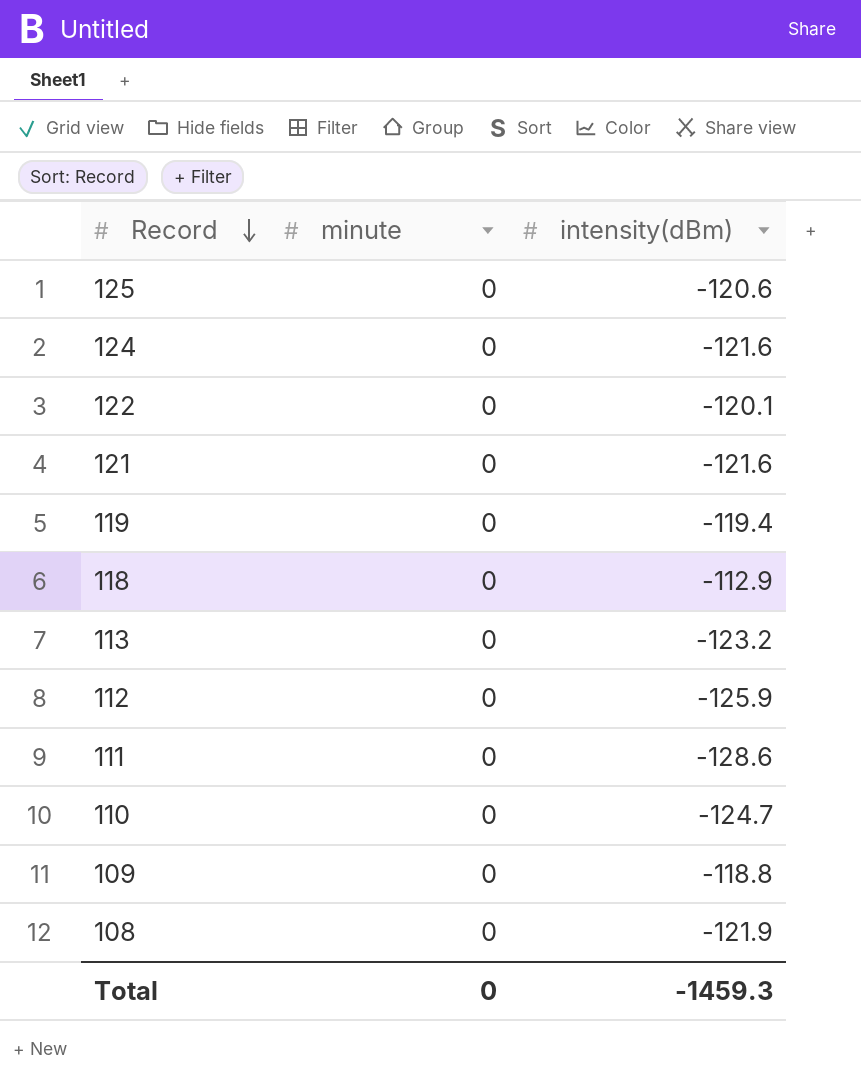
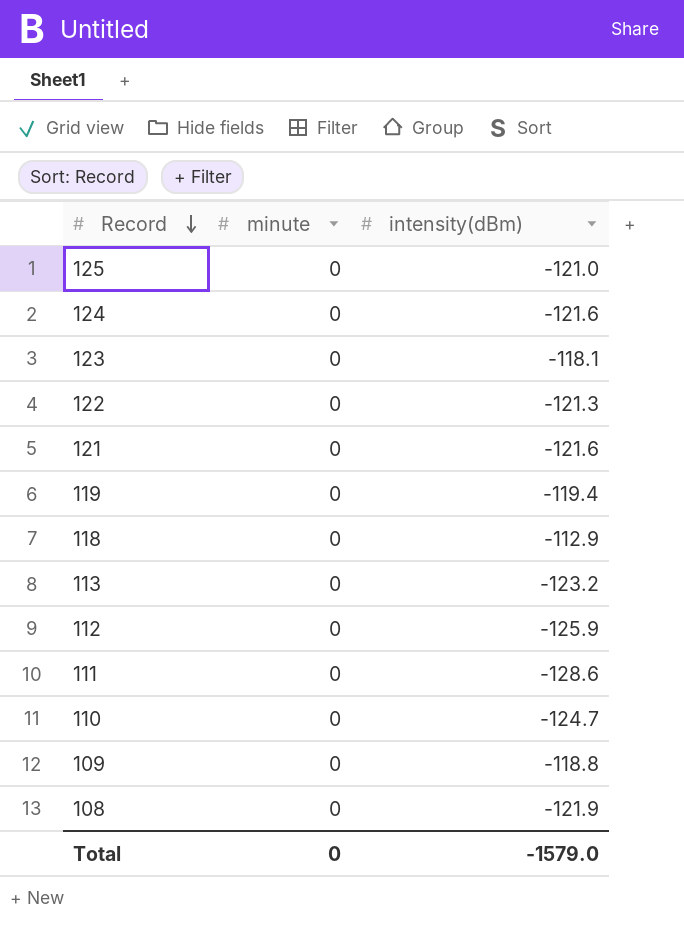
125 | intensity(dBm): -120.6 -> -121.0
row 123: none -> 0 | -118.1
122 | intensity(dBm): -120.1 -> -121.3
Total | intensity(dBm): -1459.3 -> -1579.0

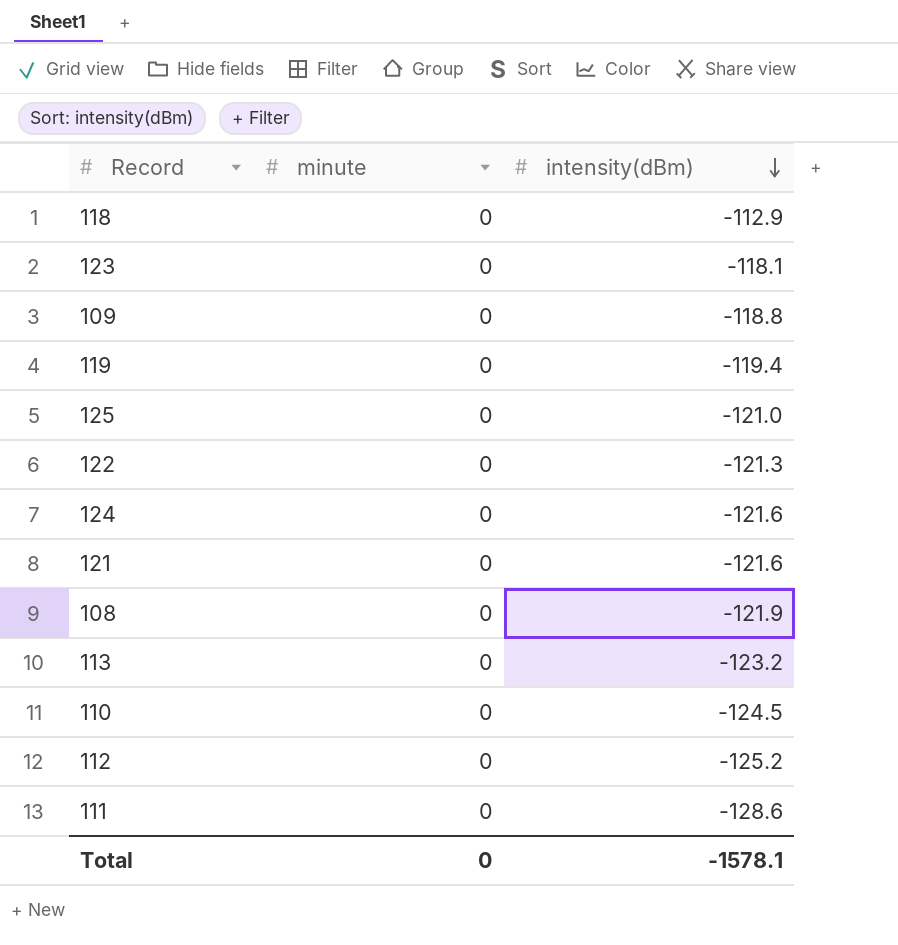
row order: Record descending -> intensity(dBm) descending
110 | intensity(dBm): -124.7 -> -124.5
112 | intensity(dBm): -125.9 -> -125.2
Total | intensity(dBm): -1579.0 -> -1578.1

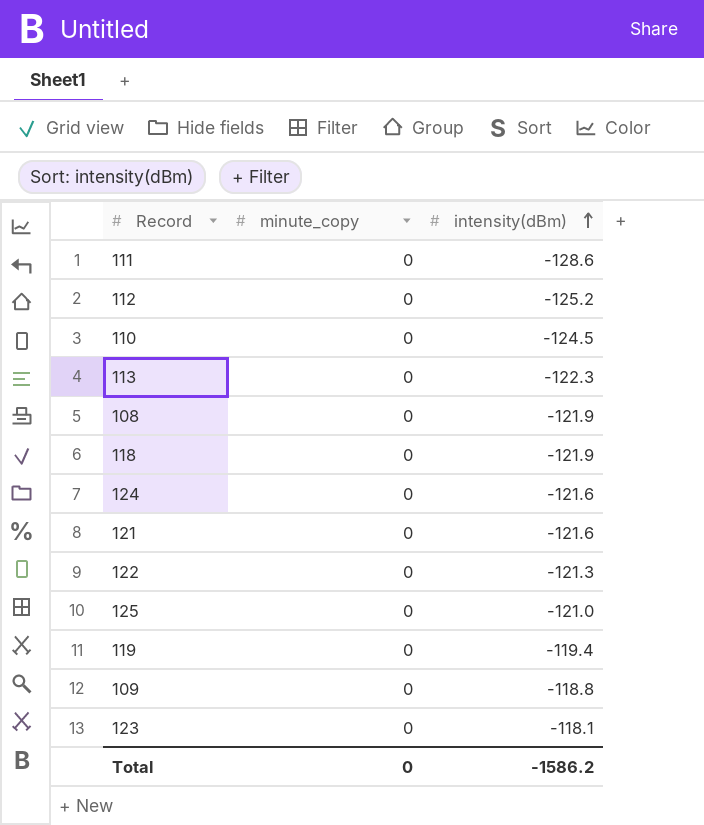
row order: intensity(dBm) descending -> intensity(dBm) ascending
column name: minute -> minute_copy
113 | intensity(dBm): -123.2 -> -122.3
118 | intensity(dBm): -112.9 -> -121.9
Total | intensity(dBm): -1578.1 -> -1586.2

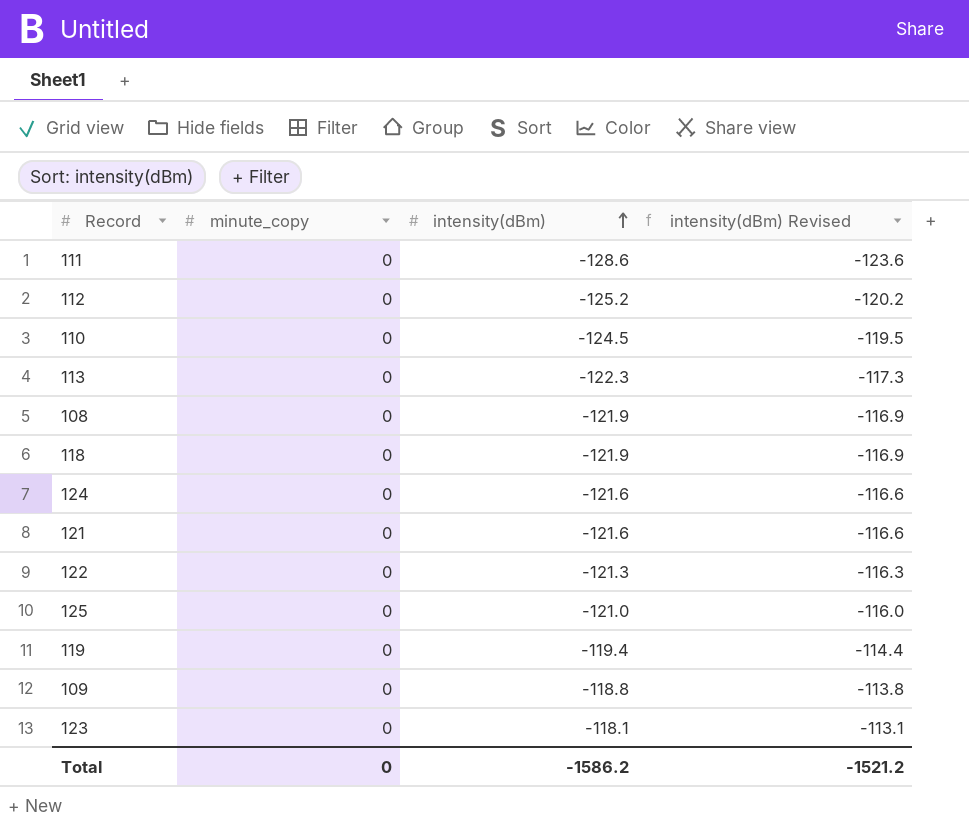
column intensity(dBm) Revised | formula: none -> [intensity(dBm)] + 5

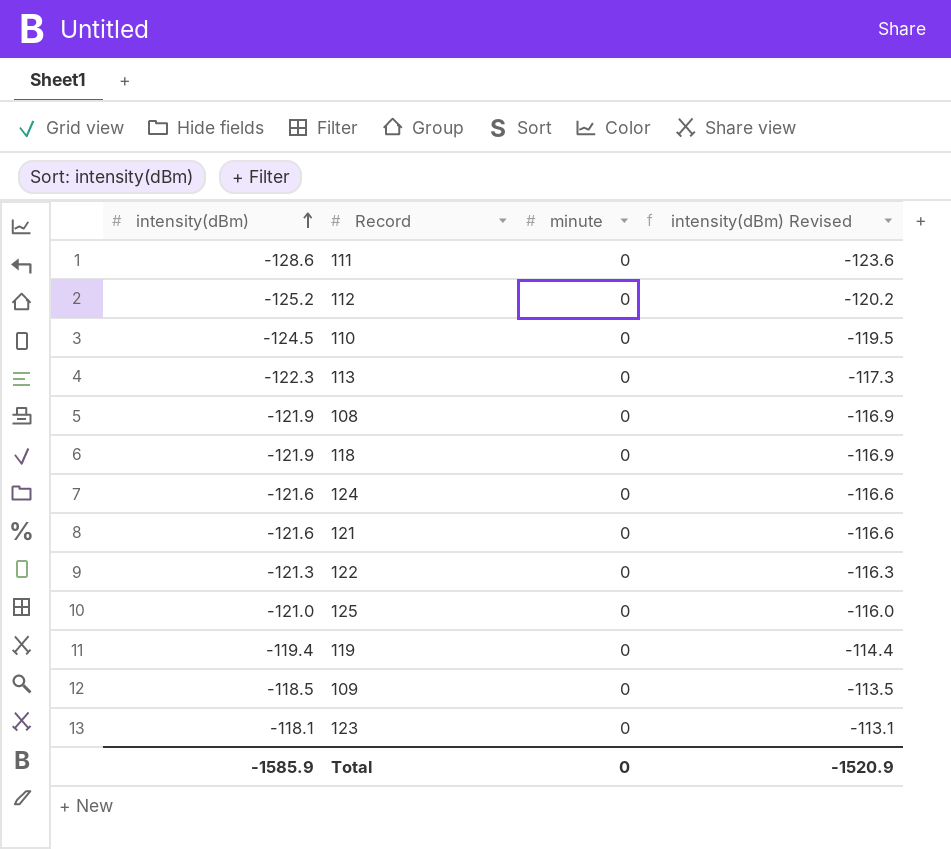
column intensity(dBm) | position: 3 -> 1
column name: minute_copy -> minute
109 | intensity(dBm): -118.8 -> -118.5
109 | intensity(dBm) Revised: -113.8 -> -113.5
Total | intensity(dBm): -1586.2 -> -1585.9
Total | intensity(dBm) Revised: -1521.2 -> -1520.9

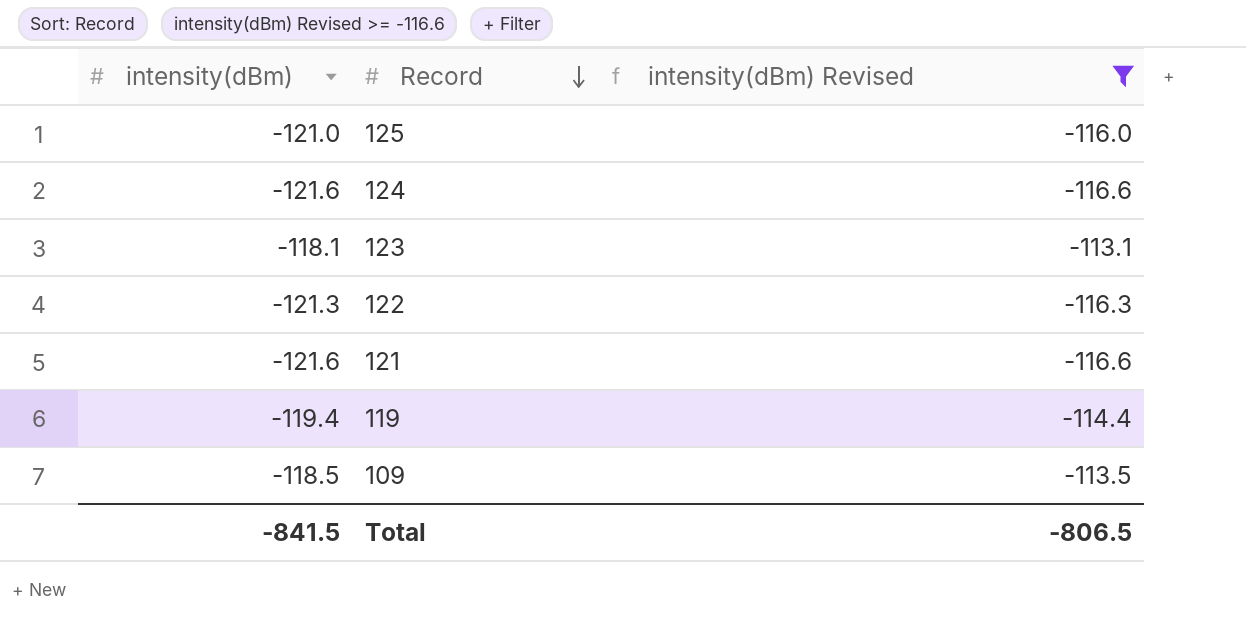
filter: none -> intensity(dBm) Revised >= -116.6
row order: intensity(dBm) ascending -> Record descending
column minute | position: 3 -> none
Total | intensity(dBm): -1585.9 -> -841.5
Total | intensity(dBm) Revised: -1520.9 -> -806.5

